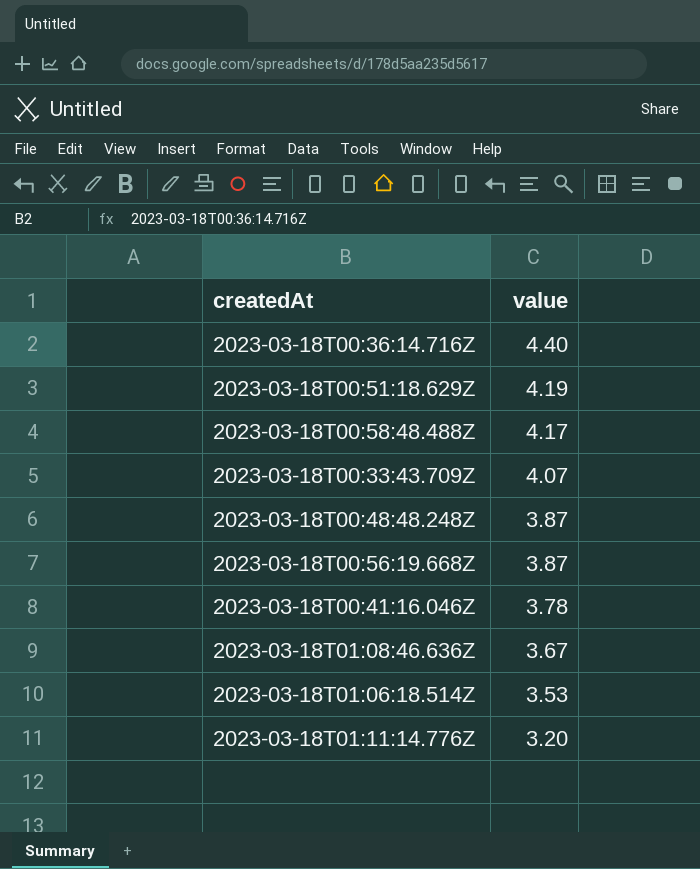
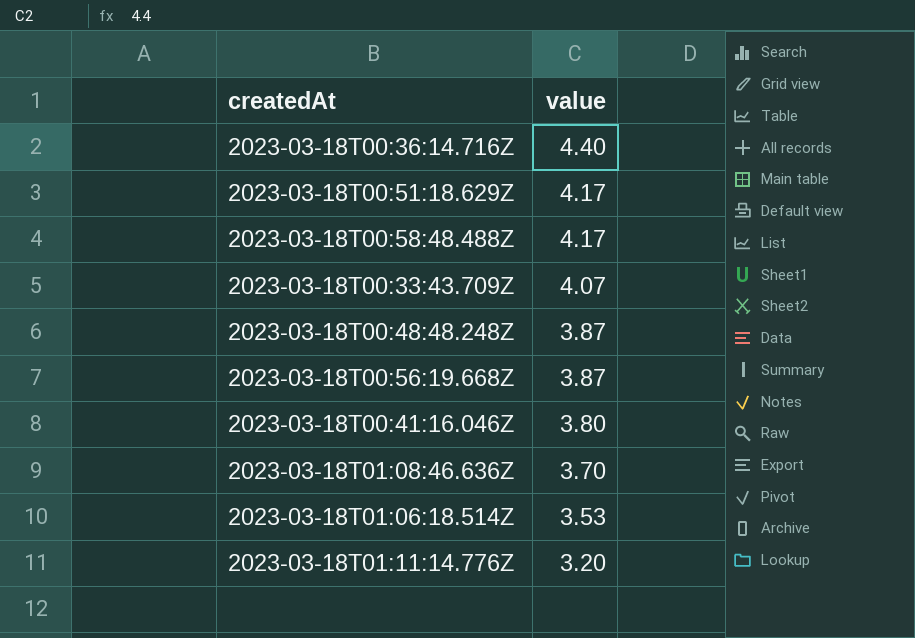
2023-03-18T00:51:18.629Z | value: 4.19 -> 4.17
2023-03-18T00:41:16.046Z | value: 3.78 -> 3.80
2023-03-18T01:08:46.636Z | value: 3.67 -> 3.70

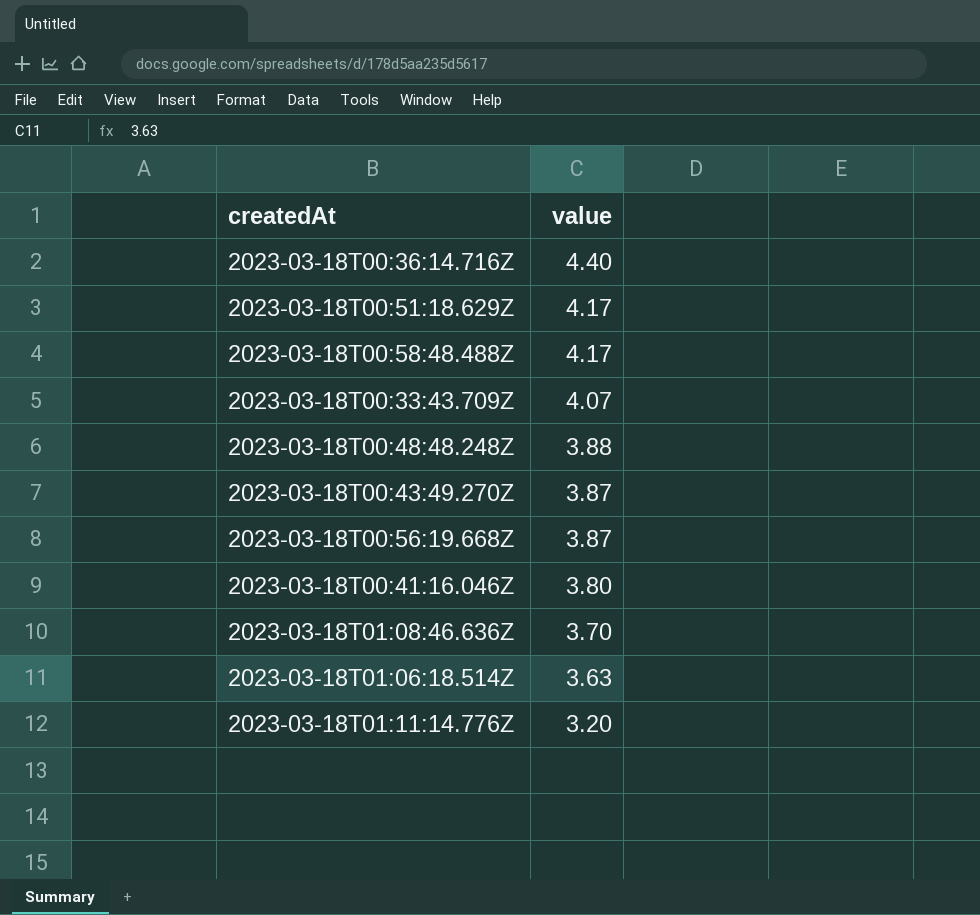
2023-03-18T00:48:48.248Z | value: 3.87 -> 3.88
row 2023-03-18T00:43:49.270Z: none -> 3.87
2023-03-18T01:06:18.514Z | value: 3.53 -> 3.63

